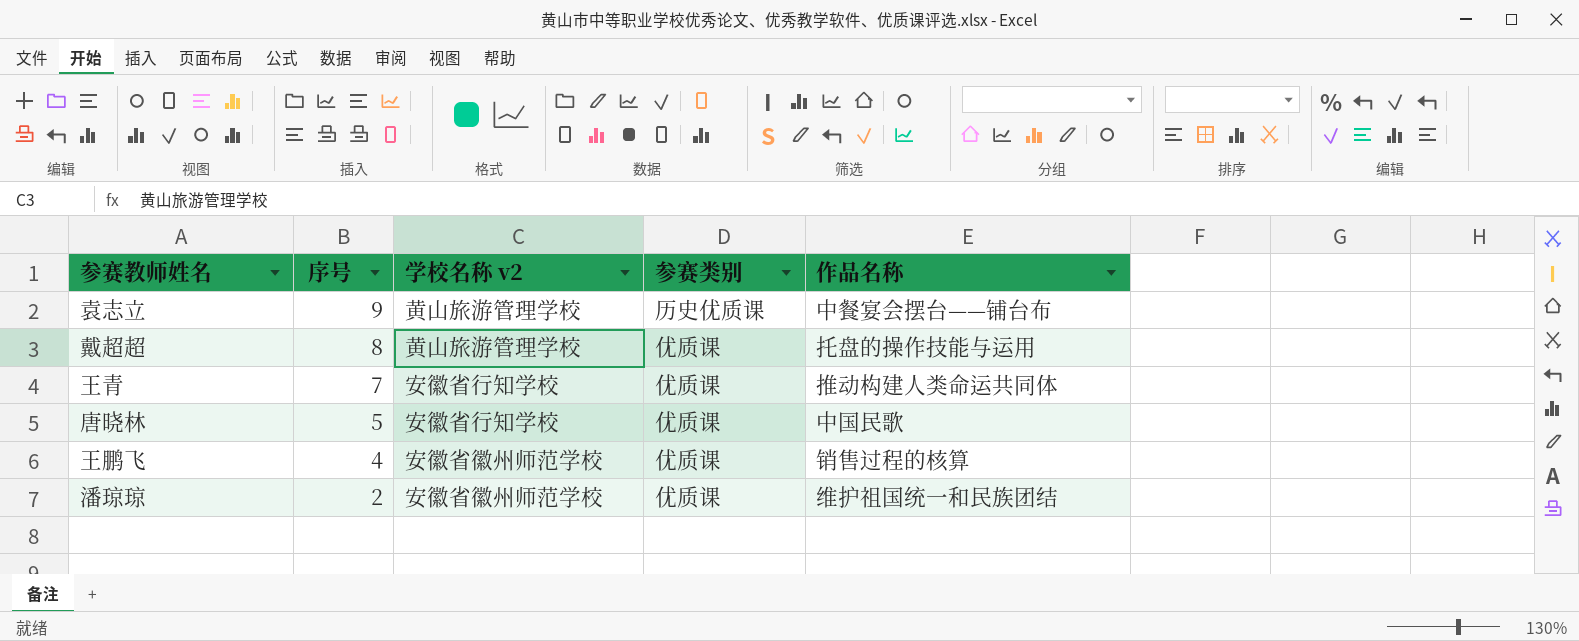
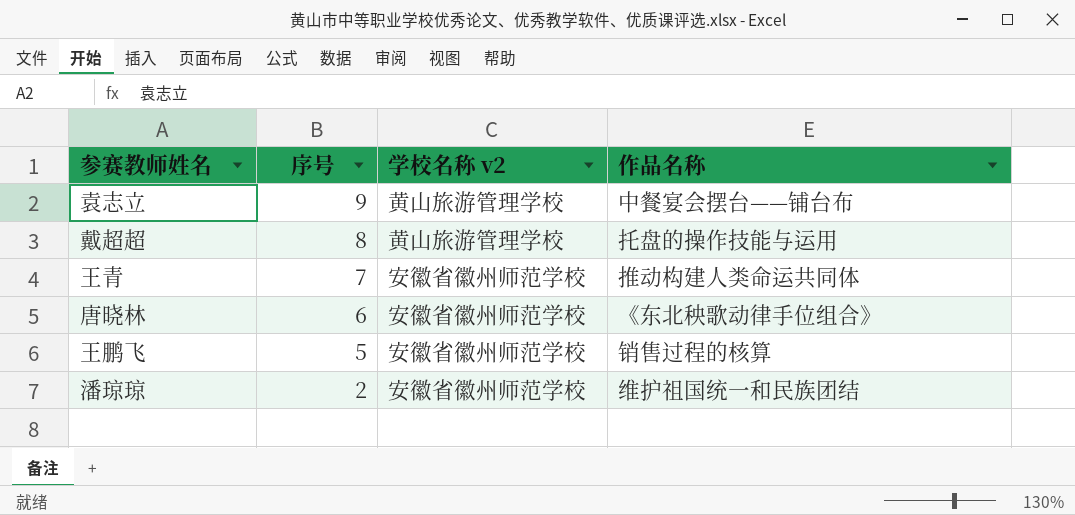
column 参赛类别 | position: 4 -> none
王青 | 学校名称 v2: 安徽省行知学校 -> 安徽省徽州师范学校
唐晓林 | 序号: 5 -> 6
唐晓林 | 学校名称 v2: 安徽省行知学校 -> 安徽省徽州师范学校
唐晓林 | 作品名称: 中国民歌 -> 《东北秧歌动律手位组合》
王鹏飞 | 序号: 4 -> 5

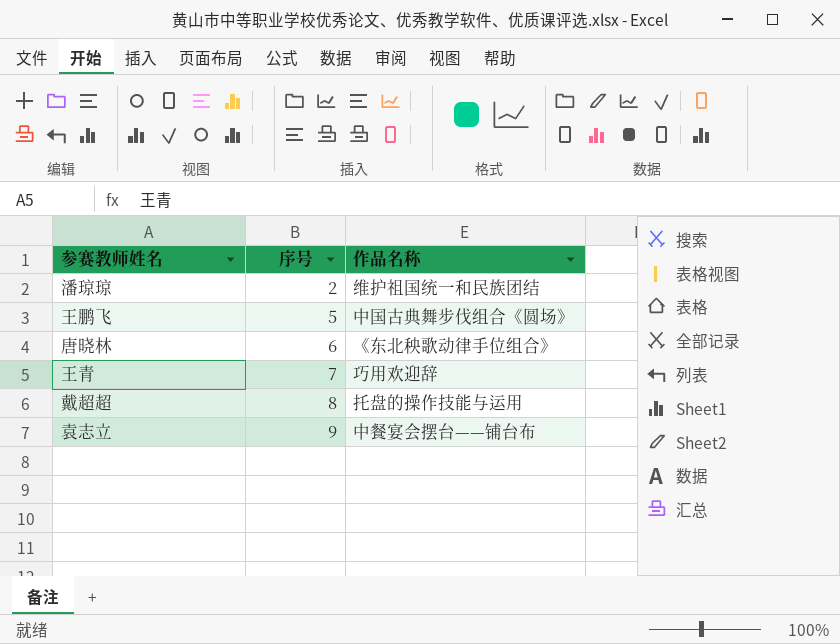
row order: 序号 descending -> 序号 ascending
column 学校名称 v2 | position: 3 -> none
王鹏飞 | 作品名称: 销售过程的核算 -> 中国古典舞步伐组合《圆场》
王青 | 作品名称: 推动构建人类命运共同体 -> 巧用欢迎辞

